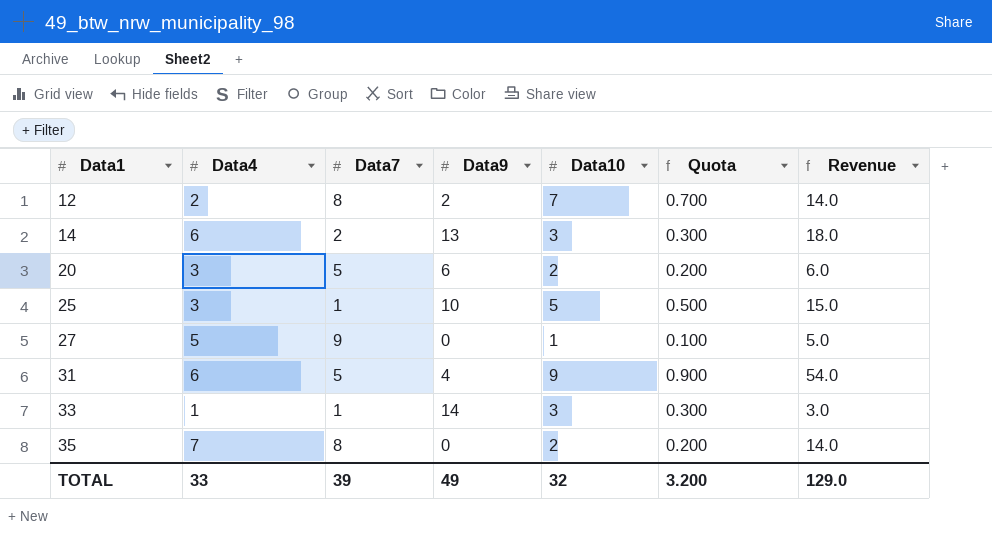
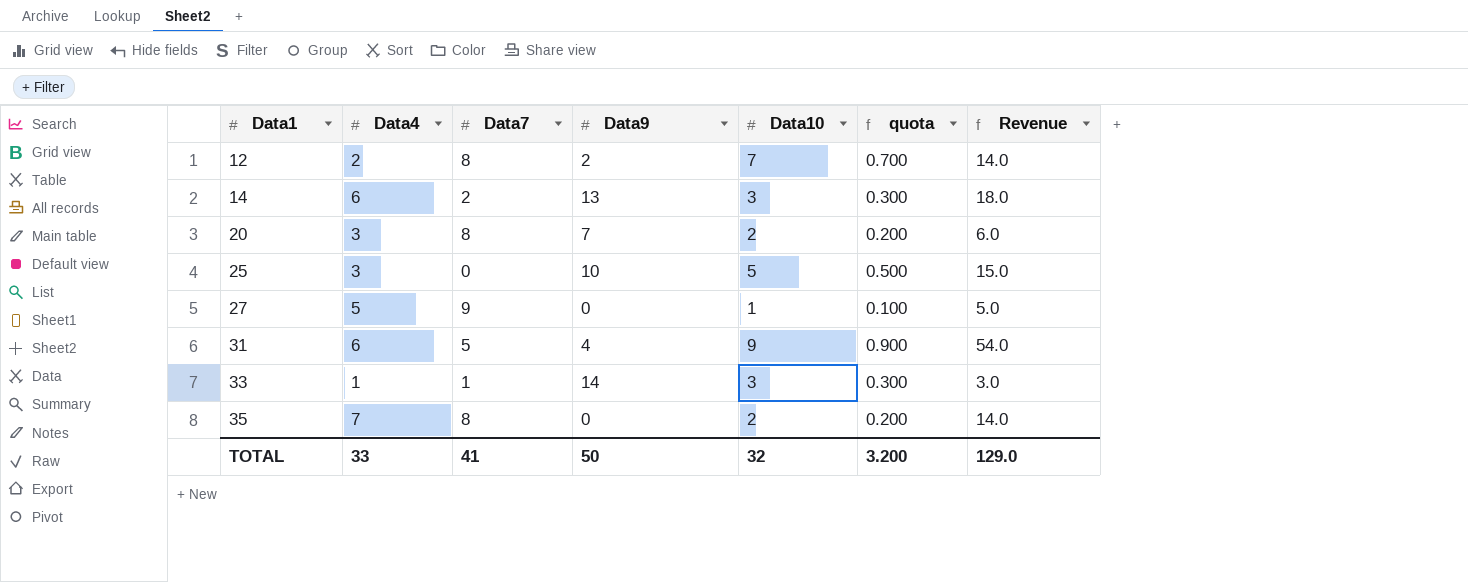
column name: Quota -> quota
20 | Data7: 5 -> 8
20 | Data9: 6 -> 7
25 | Data7: 1 -> 0
TOTAL | Data7: 39 -> 41
TOTAL | Data9: 49 -> 50

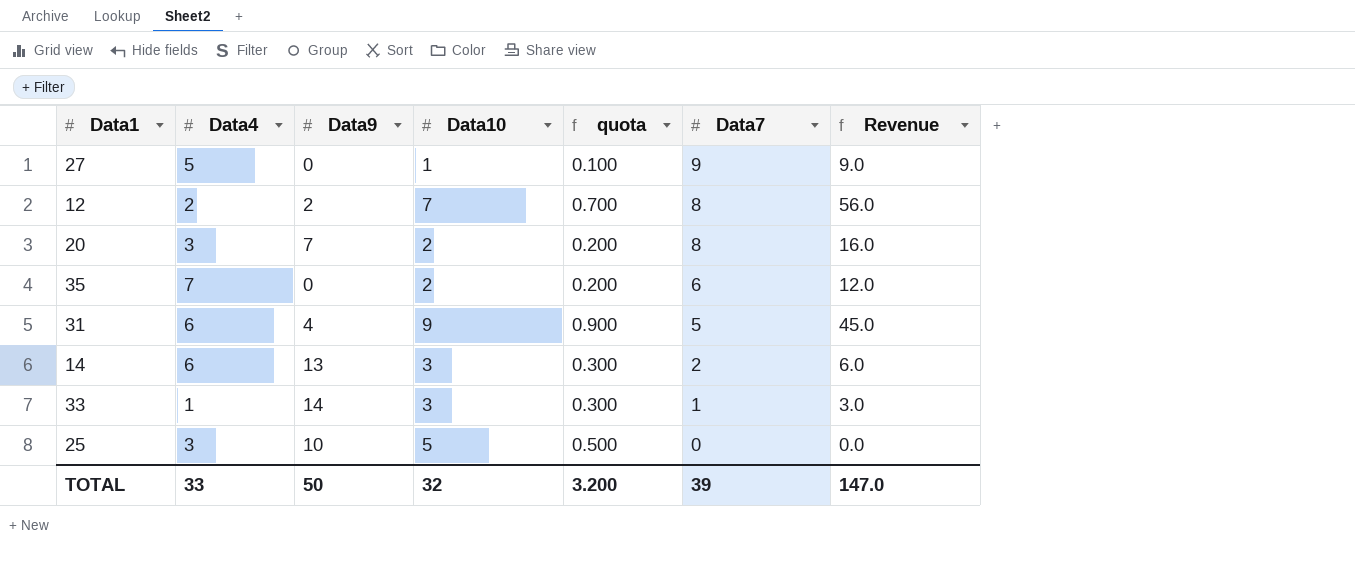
row order: Data1 ascending -> Data7 descending
column Data7 | position: 3 -> 6
column Revenue | formula: [Data4] * [Data10] -> [Data10] * [Data7]
35 | Data7: 8 -> 6
TOTAL | Data7: 41 -> 39
TOTAL | Revenue: 129.0 -> 147.0

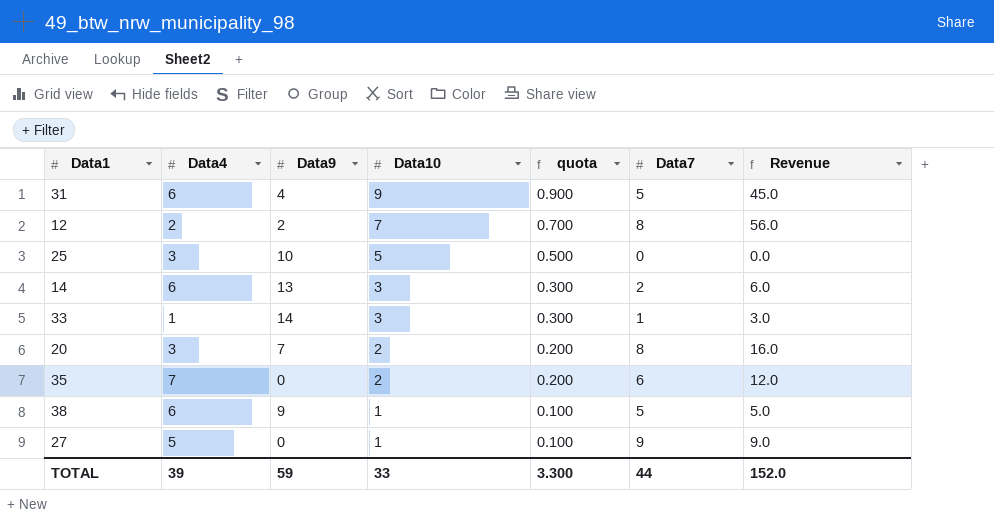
row order: Data7 descending -> Data10 descending
row 38: none -> 6 | 9 | 1 | 0.100 | 5 | 5.0
TOTAL | Data4: 33 -> 39
TOTAL | Data9: 50 -> 59
TOTAL | Data10: 32 -> 33
TOTAL | quota: 3.200 -> 3.300
TOTAL | Data7: 39 -> 44
TOTAL | Revenue: 147.0 -> 152.0

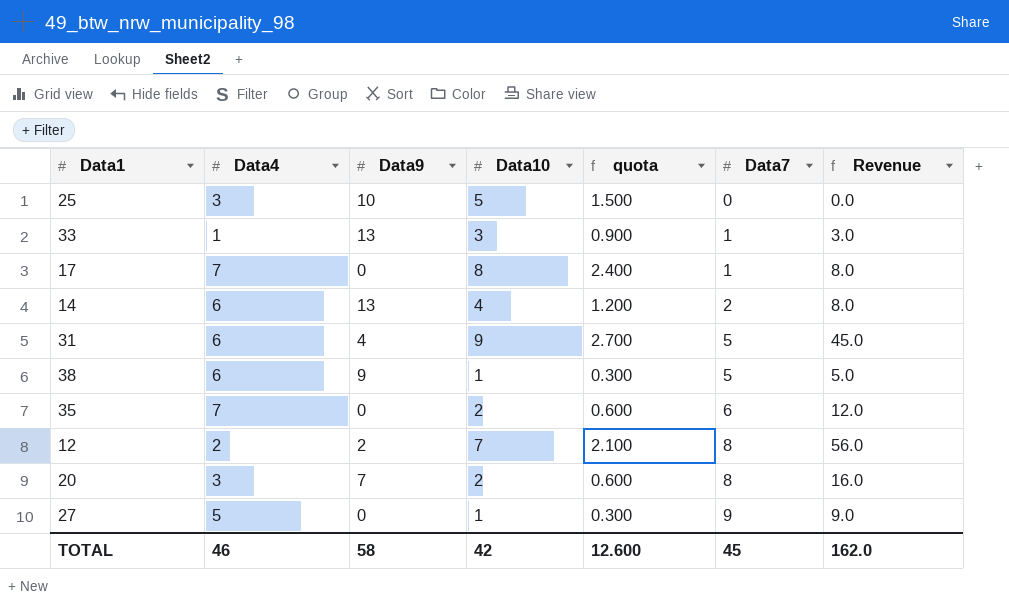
row order: Data10 descending -> Data7 ascending
column quota | formula: [Data10] * 0.1 -> [Data10] * 0.3
33 | Data9: 14 -> 13
row 17: none -> 7 | 0 | 8 | 2.400 | 1 | 8.0
14 | Data10: 3 -> 4
14 | Revenue: 6.0 -> 8.0
TOTAL | Data4: 39 -> 46
TOTAL | Data9: 59 -> 58
TOTAL | Data10: 33 -> 42
TOTAL | quota: 3.300 -> 12.600
TOTAL | Data7: 44 -> 45
TOTAL | Revenue: 152.0 -> 162.0

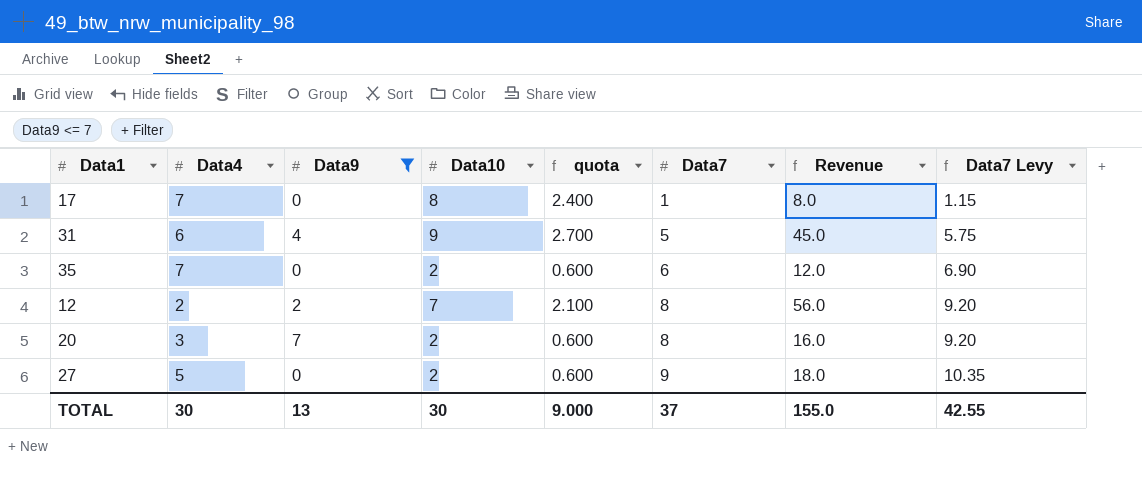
filter: none -> Data9 <= 7
column Data7 Levy | formula: none -> [Data7] * 1.15
27 | Data10: 1 -> 2
27 | quota: 0.300 -> 0.600
27 | Revenue: 9.0 -> 18.0
TOTAL | Data4: 46 -> 30
TOTAL | Data9: 58 -> 13
TOTAL | Data10: 42 -> 30
TOTAL | quota: 12.600 -> 9.000
TOTAL | Data7: 45 -> 37
TOTAL | Revenue: 162.0 -> 155.0

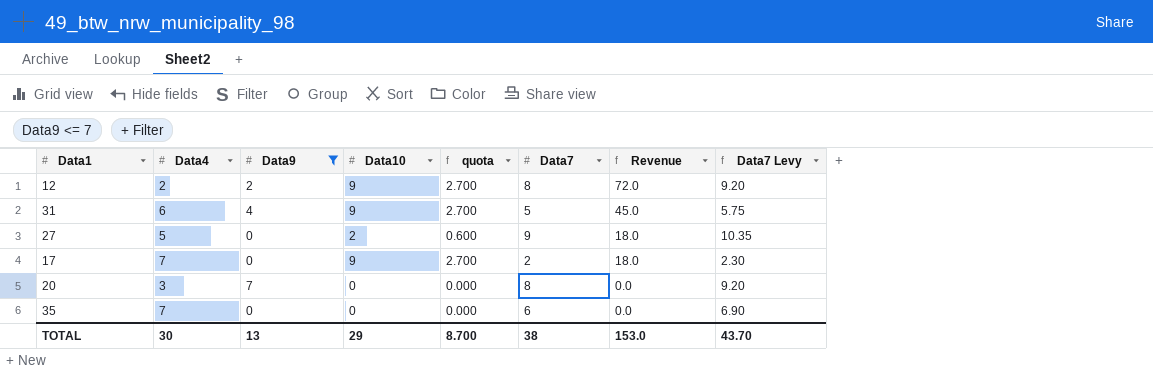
row order: Data7 ascending -> Revenue descending
12 | Data10: 7 -> 9
12 | quota: 2.100 -> 2.700
12 | Revenue: 56.0 -> 72.0
17 | Data10: 8 -> 9
17 | quota: 2.400 -> 2.700
17 | Data7: 1 -> 2
17 | Revenue: 8.0 -> 18.0
17 | Data7 Levy: 1.15 -> 2.30
20 | Data10: 2 -> 0
20 | quota: 0.600 -> 0.000
20 | Revenue: 16.0 -> 0.0
35 | Data10: 2 -> 0
35 | quota: 0.600 -> 0.000
35 | Revenue: 12.0 -> 0.0
TOTAL | Data10: 30 -> 29
TOTAL | quota: 9.000 -> 8.700
TOTAL | Data7: 37 -> 38
TOTAL | Revenue: 155.0 -> 153.0
TOTAL | Data7 Levy: 42.55 -> 43.70

